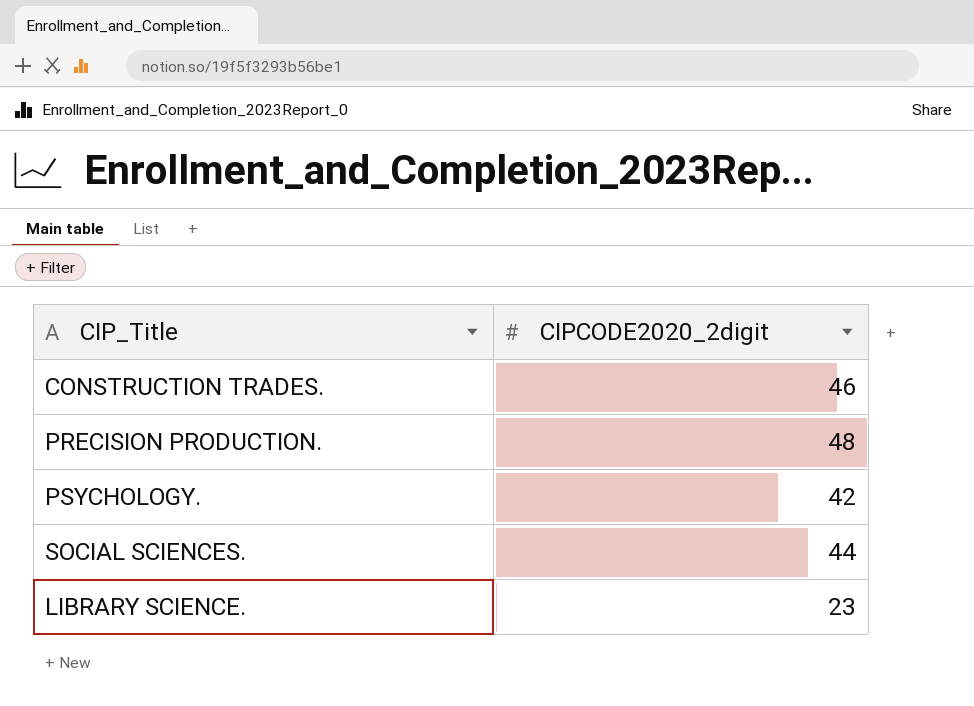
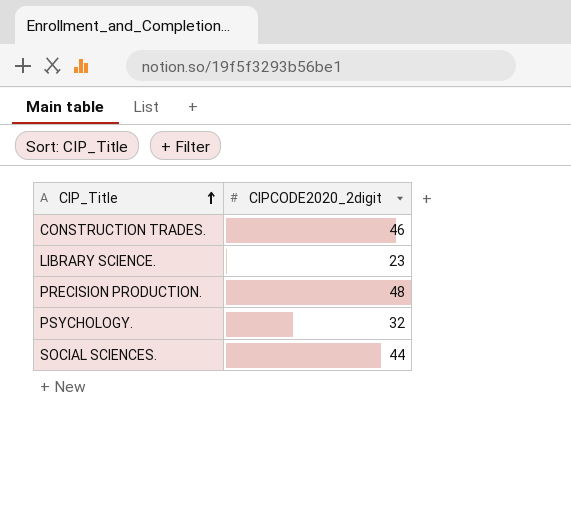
row order: none -> CIP_Title ascending
PSYCHOLOGY. | CIPCODE2020_2digit: 42 -> 32

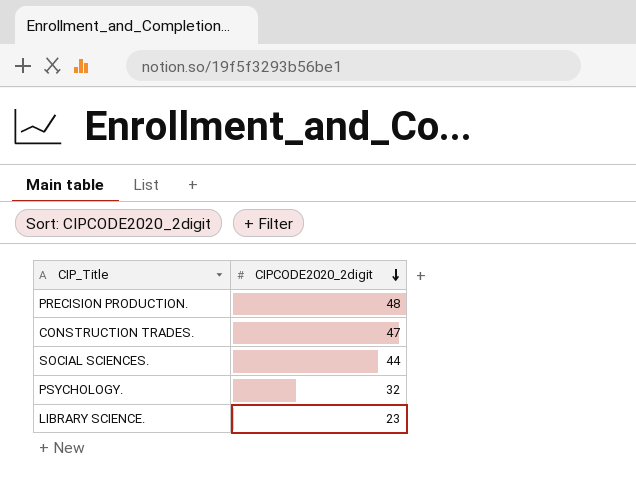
row order: CIP_Title ascending -> CIPCODE2020_2digit descending
CONSTRUCTION TRADES. | CIPCODE2020_2digit: 46 -> 47

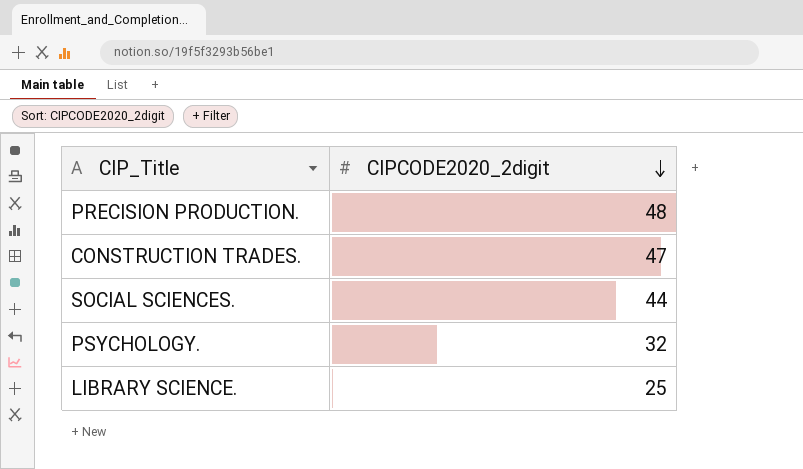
LIBRARY SCIENCE. | CIPCODE2020_2digit: 23 -> 25

